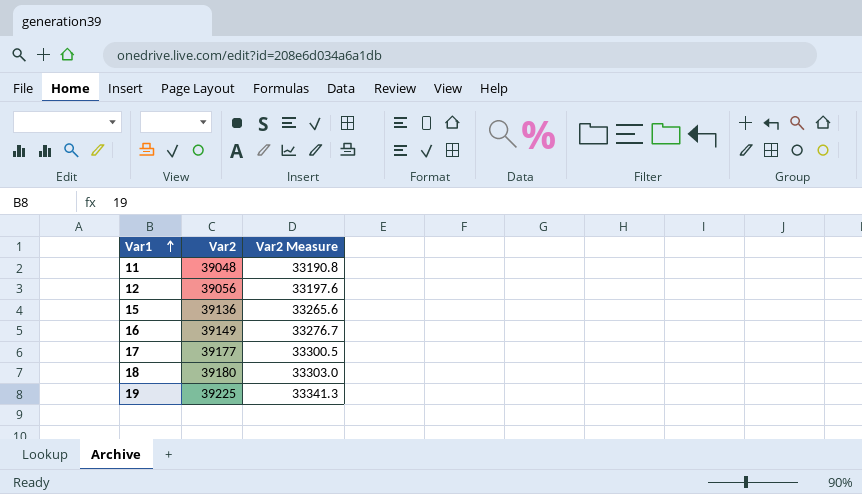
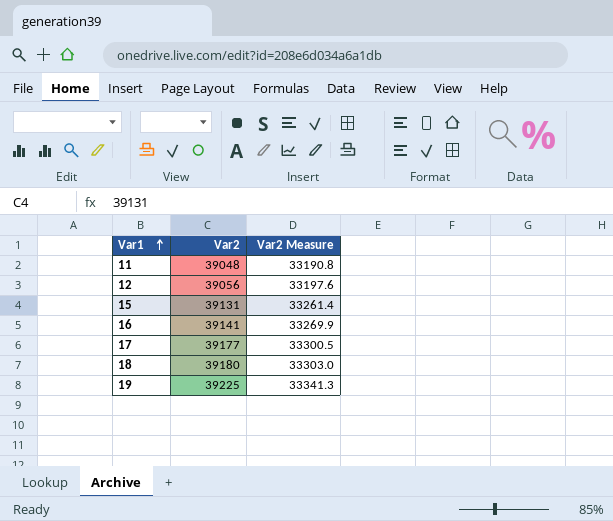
15 | Var2: 39136 -> 39131
15 | Var2 Measure: 33265.6 -> 33261.4
16 | Var2: 39149 -> 39141
16 | Var2 Measure: 33276.7 -> 33269.9

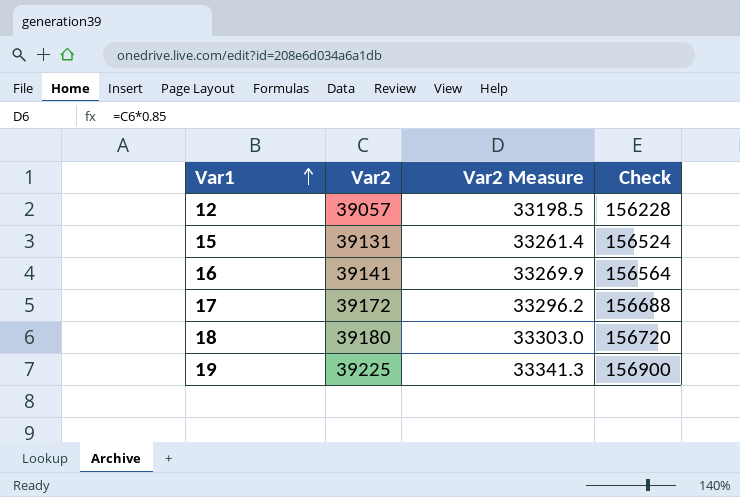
column Check | formula: none -> [Var2] * 4
row 11: 39048 | 33190.8 -> none
12 | Var2: 39056 -> 39057
12 | Var2 Measure: 33197.6 -> 33198.5
17 | Var2: 39177 -> 39172
17 | Var2 Measure: 33300.5 -> 33296.2

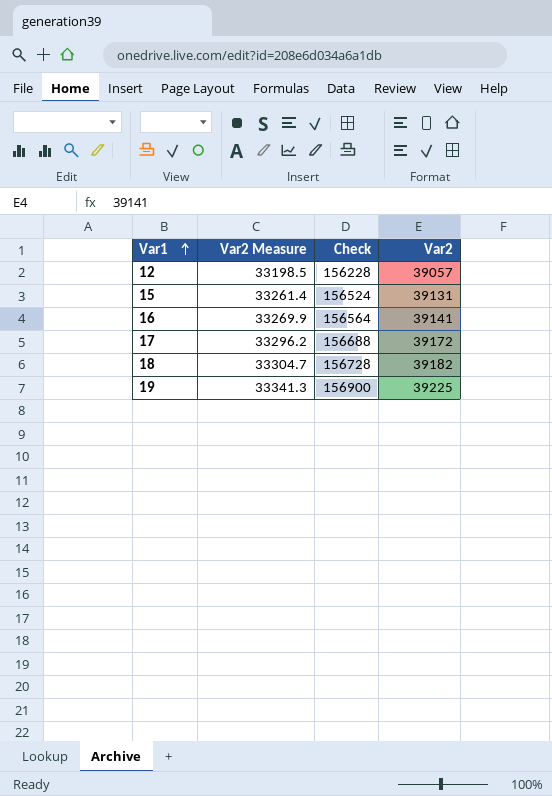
column Var2 | position: 2 -> 4
18 | Var2 Measure: 33303.0 -> 33304.7
18 | Check: 156720 -> 156728
18 | Var2: 39180 -> 39182

